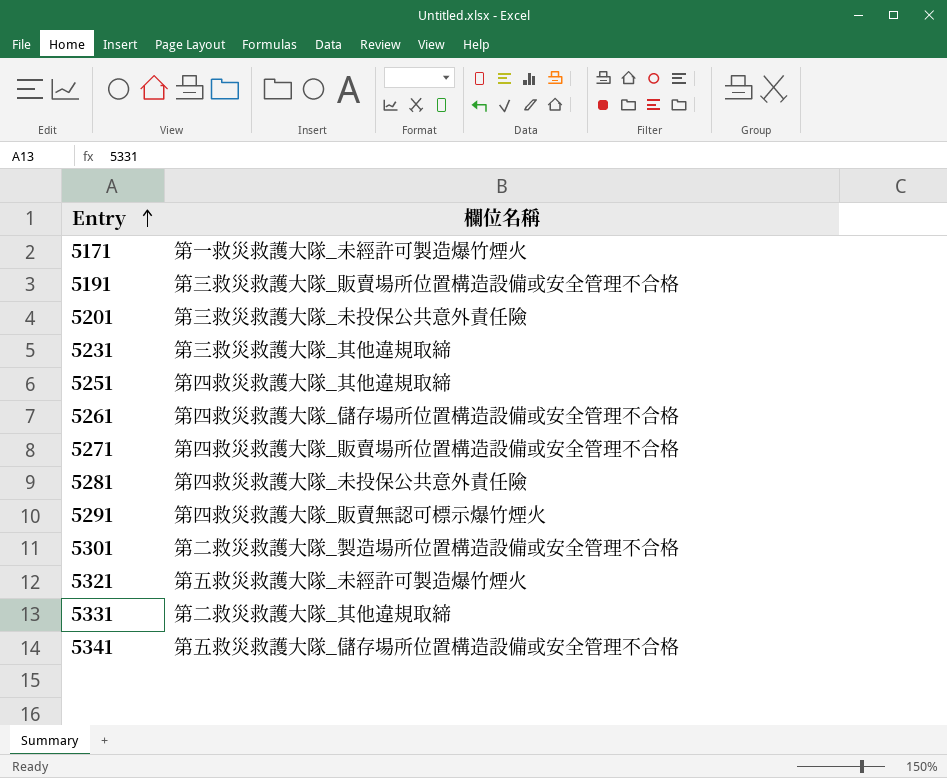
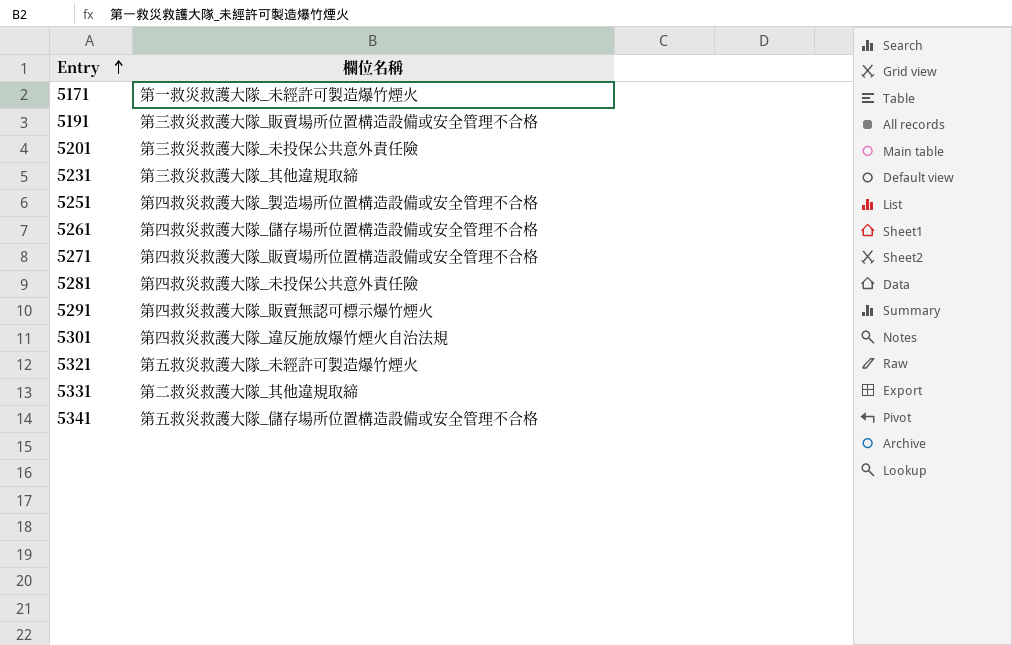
5251 | 欄位名稱: 第四救災救護大隊_其他違規取締 -> 第四救災救護大隊_製造場所位置構造設備或安全管理不合格
5301 | 欄位名稱: 第二救災救護大隊_製造場所位置構造設備或安全管理不合格 -> 第四救災救護大隊_違反施放爆竹煙火自治法規

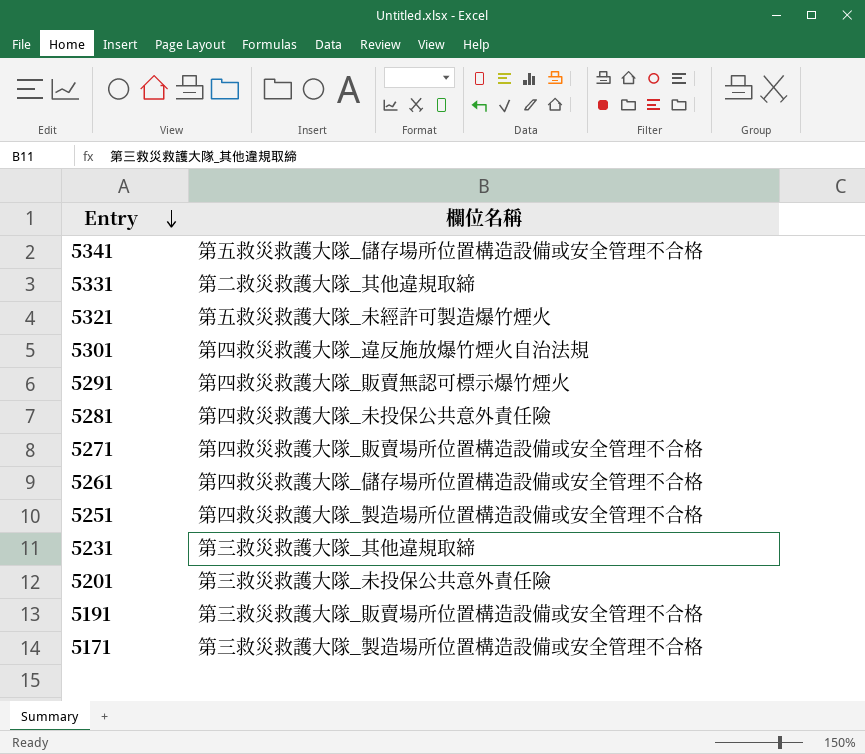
row order: Entry ascending -> Entry descending
5171 | 欄位名稱: 第一救災救護大隊_未經許可製造爆竹煙火 -> 第三救災救護大隊_製造場所位置構造設備或安全管理不合格

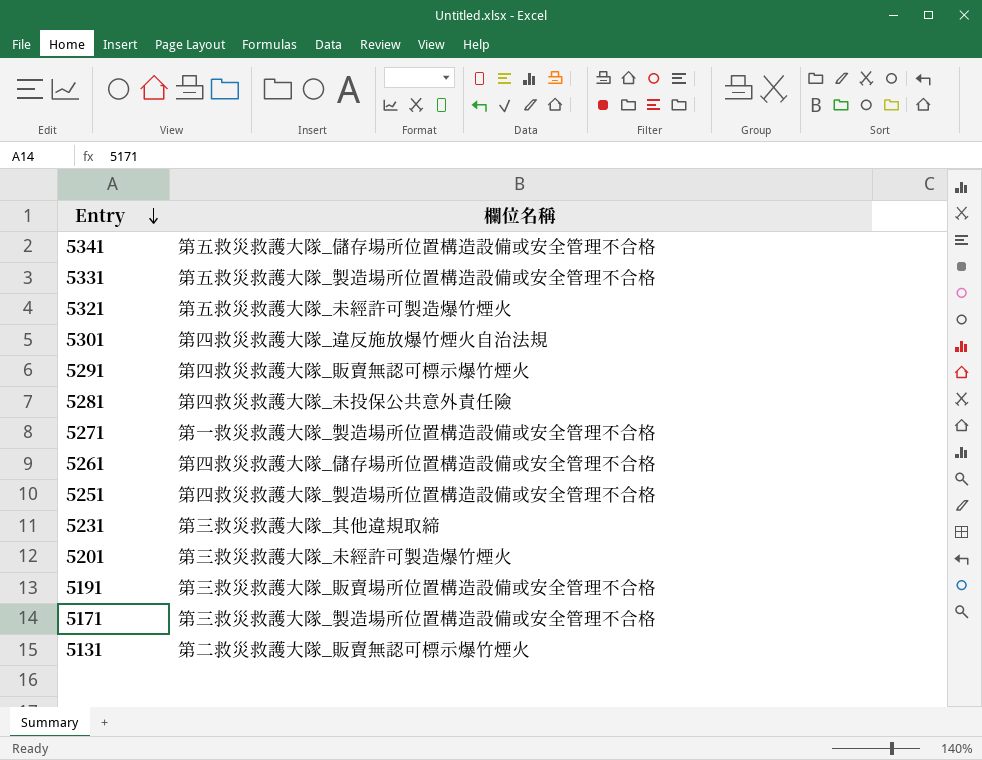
5331 | 欄位名稱: 第二救災救護大隊_其他違規取締 -> 第五救災救護大隊_製造場所位置構造設備或安全管理不合格
5271 | 欄位名稱: 第四救災救護大隊_販賣場所位置構造設備或安全管理不合格 -> 第一救災救護大隊_製造場所位置構造設備或安全管理不合格
5201 | 欄位名稱: 第三救災救護大隊_未投保公共意外責任險 -> 第三救災救護大隊_未經許可製造爆竹煙火
row 5131: none -> 第二救災救護大隊_販賣無認可標示爆竹煙火

